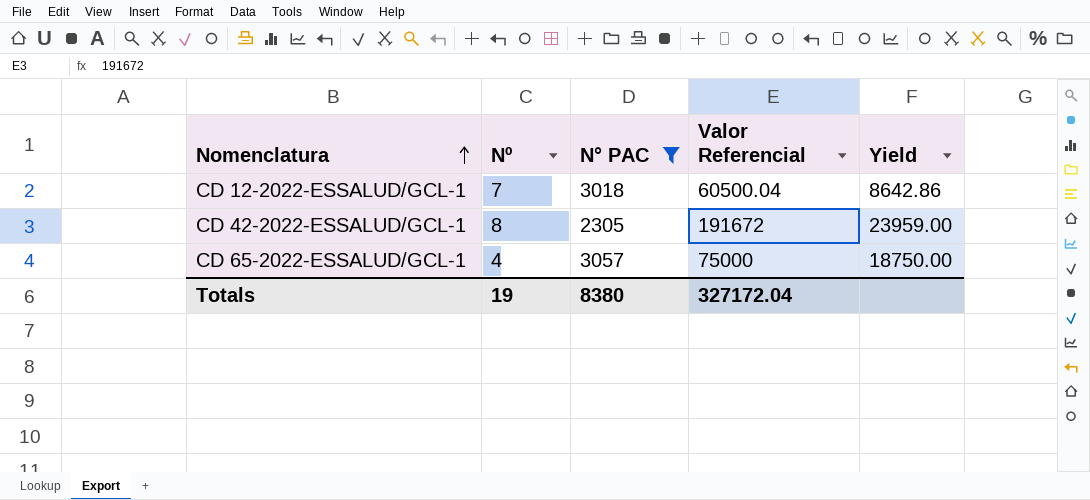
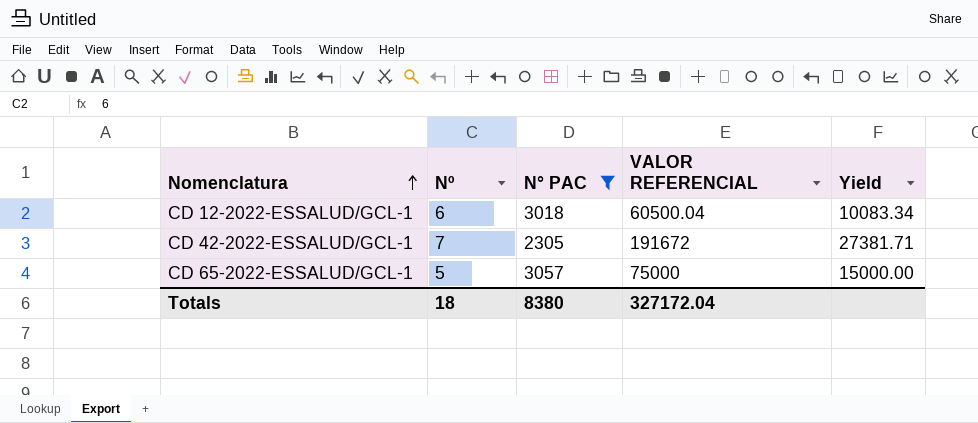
column name: Valor Referencial -> VALOR REFERENCIAL
CD 12-2022-ESSALUD/GCL-1 | Nº: 7 -> 6
CD 12-2022-ESSALUD/GCL-1 | Yield: 8642.86 -> 10083.34
CD 42-2022-ESSALUD/GCL-1 | Nº: 8 -> 7
CD 42-2022-ESSALUD/GCL-1 | Yield: 23959.00 -> 27381.71
CD 65-2022-ESSALUD/GCL-1 | Nº: 4 -> 5
CD 65-2022-ESSALUD/GCL-1 | Yield: 18750.00 -> 15000.00
Totals | Nº: 19 -> 18

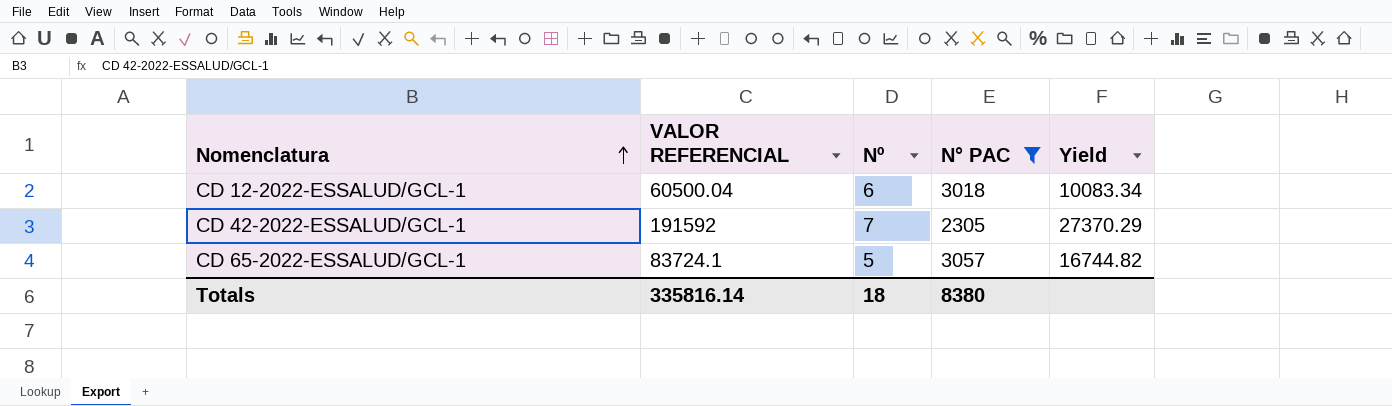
column VALOR REFERENCIAL | position: 4 -> 2
CD 42-2022-ESSALUD/GCL-1 | VALOR REFERENCIAL: 191672 -> 191592
CD 42-2022-ESSALUD/GCL-1 | Yield: 27381.71 -> 27370.29
CD 65-2022-ESSALUD/GCL-1 | VALOR REFERENCIAL: 75000 -> 83724.1
CD 65-2022-ESSALUD/GCL-1 | Yield: 15000.00 -> 16744.82
Totals | VALOR REFERENCIAL: 327172.04 -> 335816.14

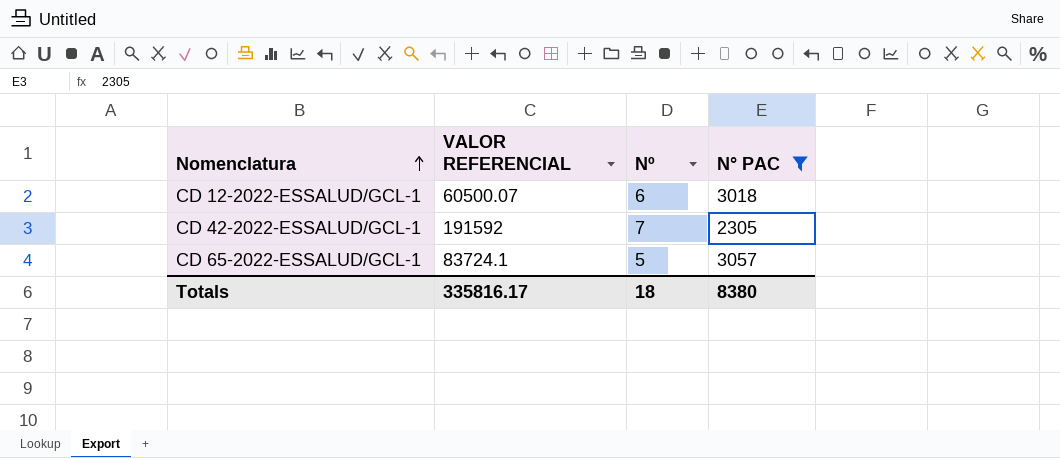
column Yield | formula: [VALOR REFERENCIAL] / [Nº] -> none
CD 12-2022-ESSALUD/GCL-1 | VALOR REFERENCIAL: 60500.04 -> 60500.07
Totals | VALOR REFERENCIAL: 335816.14 -> 335816.17

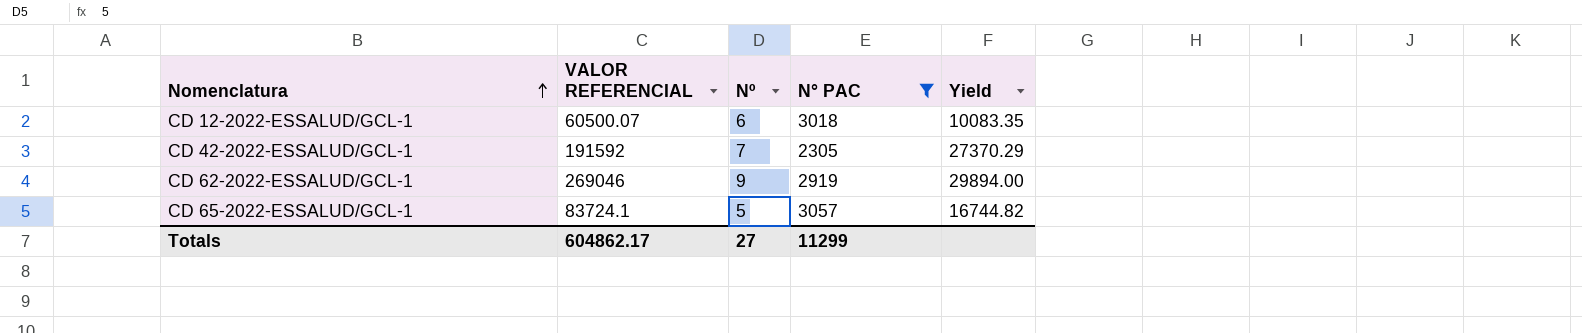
column Yield | formula: none -> [VALOR REFERENCIAL] / [Nº]
row CD 62-2022-ESSALUD/GCL-1: none -> 269046 | 9 | 2919 | 29894.00
Totals | VALOR REFERENCIAL: 335816.17 -> 604862.17
Totals | Nº: 18 -> 27
Totals | N° PAC: 8380 -> 11299

